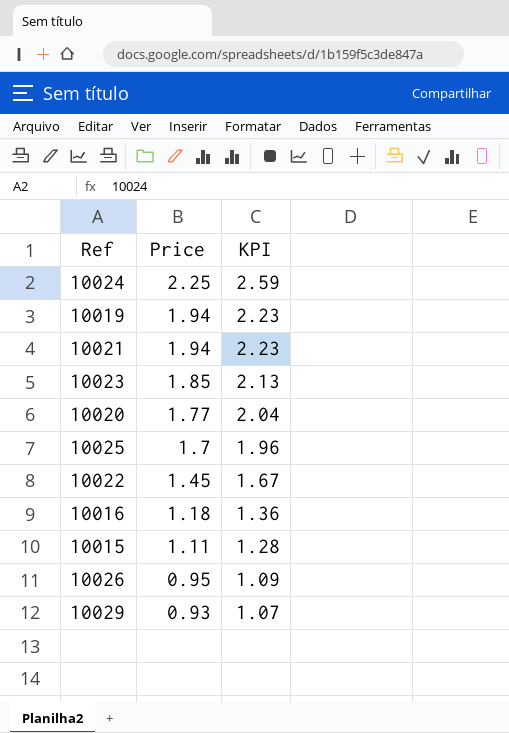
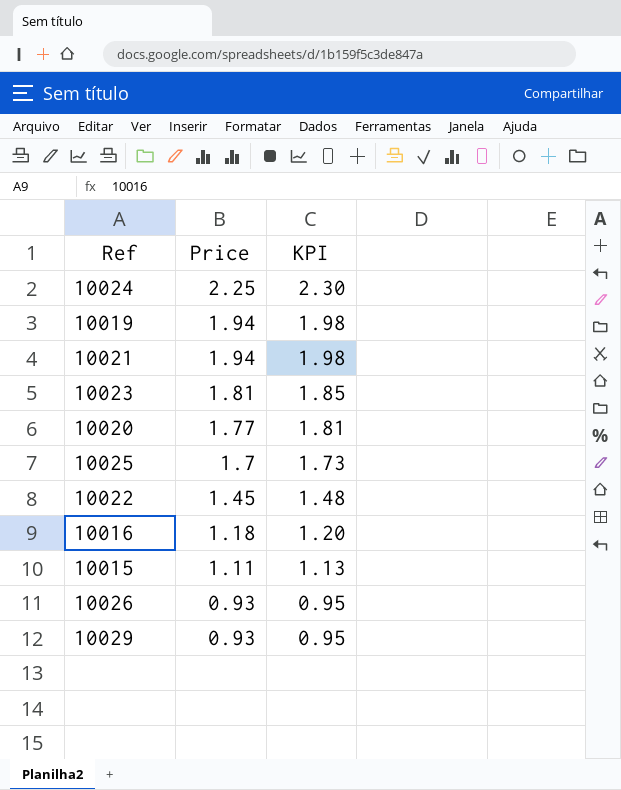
column KPI | formula: [Price] * 1.15 -> [Price] * 1.02
10023 | Price: 1.85 -> 1.81
10026 | Price: 0.95 -> 0.93

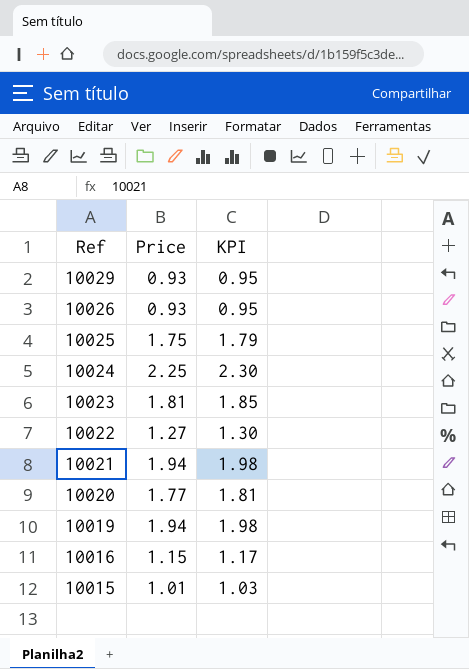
row order: Price descending -> Ref descending
10025 | Price: 1.7 -> 1.75
10025 | KPI: 1.73 -> 1.79
10022 | Price: 1.45 -> 1.27
10022 | KPI: 1.48 -> 1.30
10016 | Price: 1.18 -> 1.15
10016 | KPI: 1.20 -> 1.17
10015 | Price: 1.11 -> 1.01
10015 | KPI: 1.13 -> 1.03

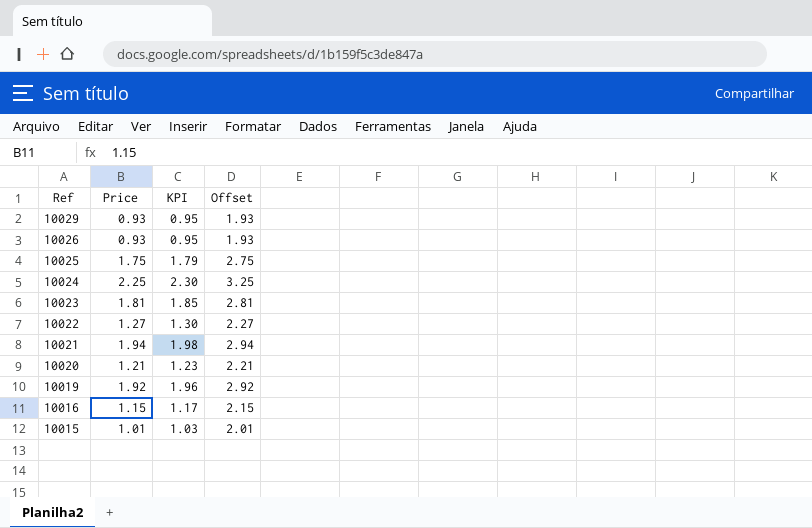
column Offset | formula: none -> [Price] + 1
10020 | Price: 1.77 -> 1.21
10020 | KPI: 1.81 -> 1.23
10019 | Price: 1.94 -> 1.92
10019 | KPI: 1.98 -> 1.96

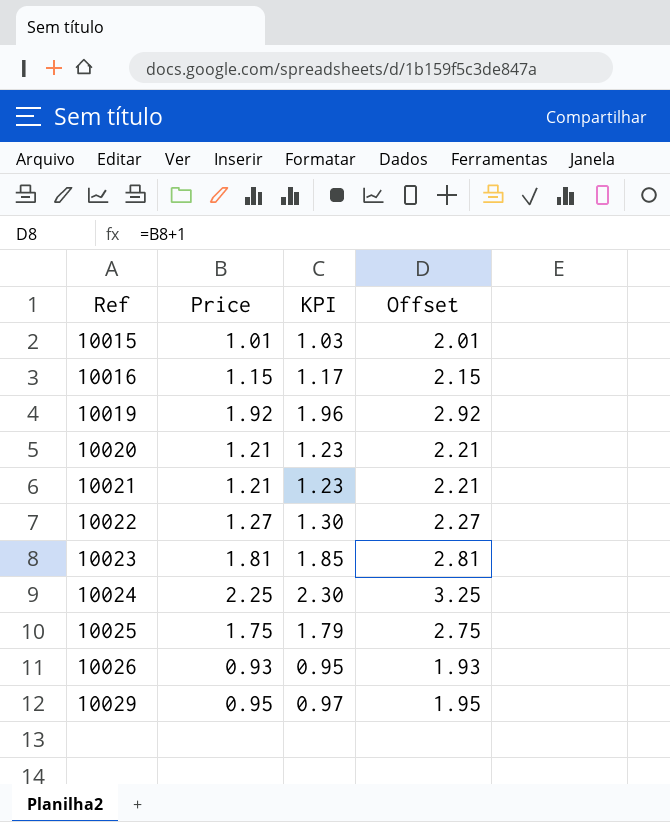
row order: Ref descending -> Ref ascending
10021 | Price: 1.94 -> 1.21
10021 | KPI: 1.98 -> 1.23
10021 | Offset: 2.94 -> 2.21
10029 | Price: 0.93 -> 0.95
10029 | KPI: 0.95 -> 0.97
10029 | Offset: 1.93 -> 1.95

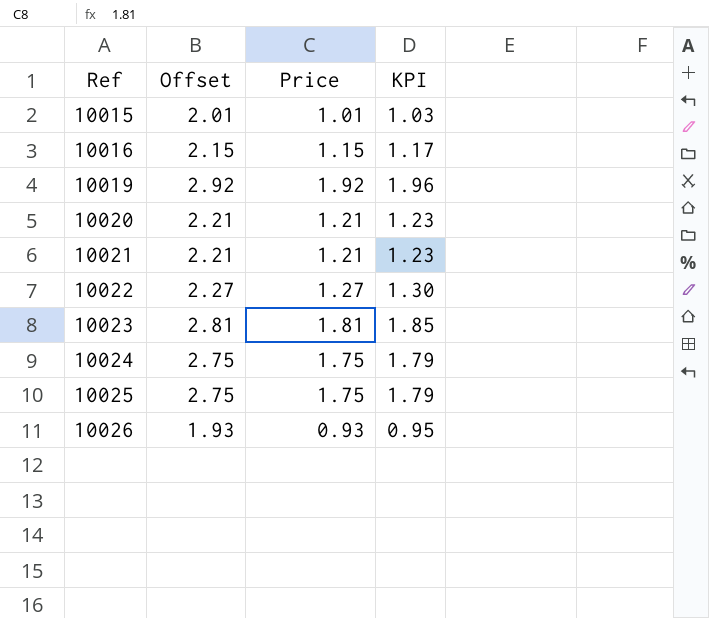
column Offset | position: 4 -> 2
row 10029: 0.95 | 0.97 | 1.95 -> none
10024 | Offset: 3.25 -> 2.75
10024 | Price: 2.25 -> 1.75
10024 | KPI: 2.30 -> 1.79

